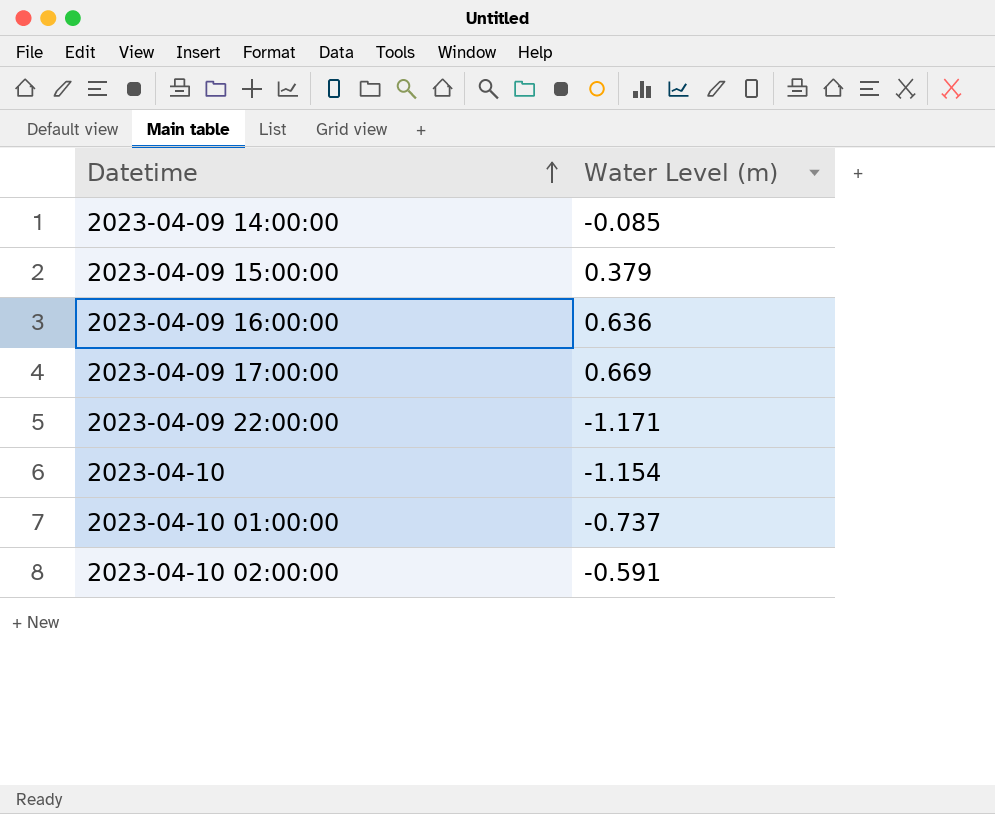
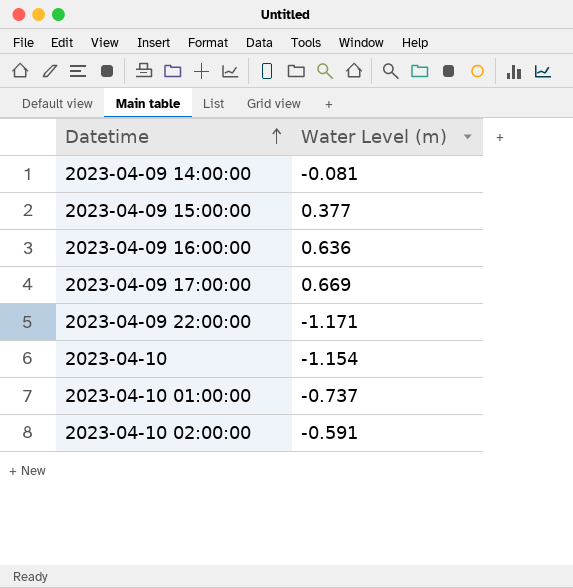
2023-04-09 14:00:00 | Water Level (m): -0.085 -> -0.081
2023-04-09 15:00:00 | Water Level (m): 0.379 -> 0.377

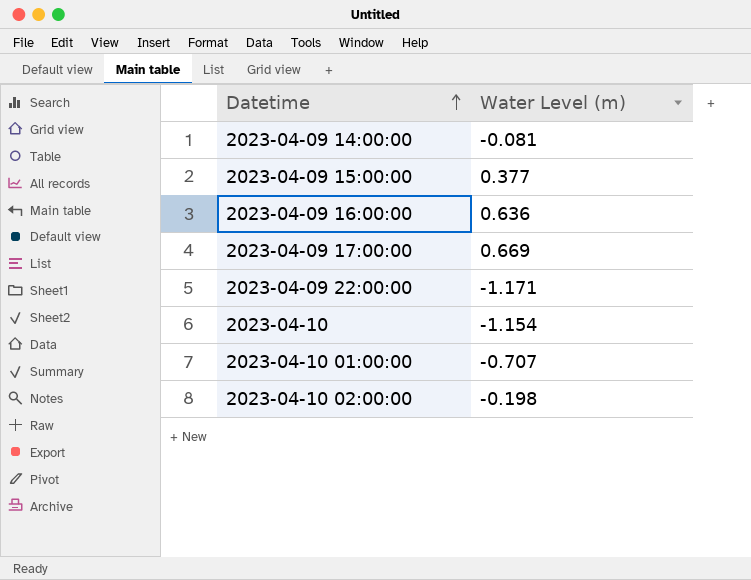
2023-04-10 01:00:00 | Water Level (m): -0.737 -> -0.707
2023-04-10 02:00:00 | Water Level (m): -0.591 -> -0.198

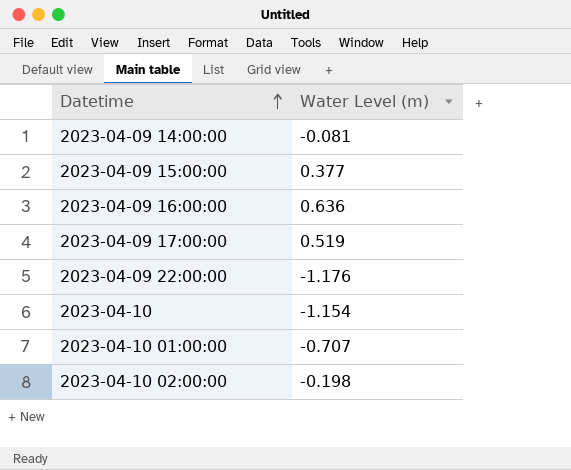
2023-04-09 17:00:00 | Water Level (m): 0.669 -> 0.519
2023-04-09 22:00:00 | Water Level (m): -1.171 -> -1.176

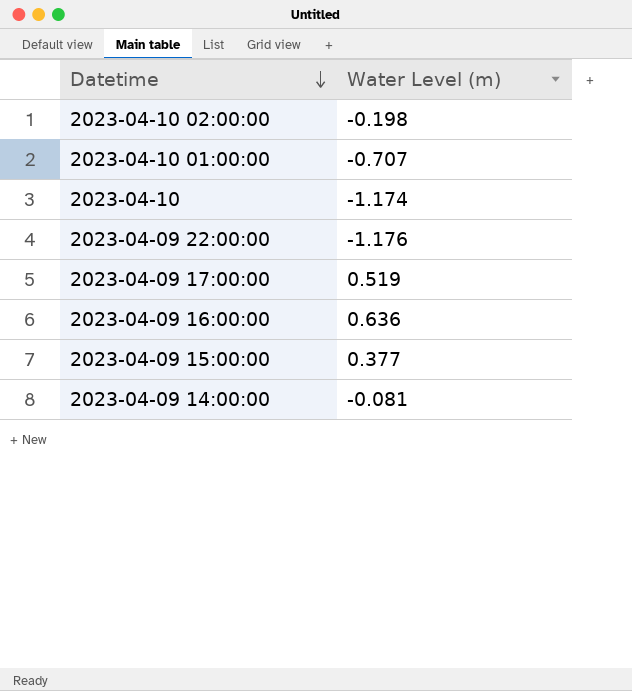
row order: Datetime ascending -> Datetime descending
2023-04-10 | Water Level (m): -1.154 -> -1.174

